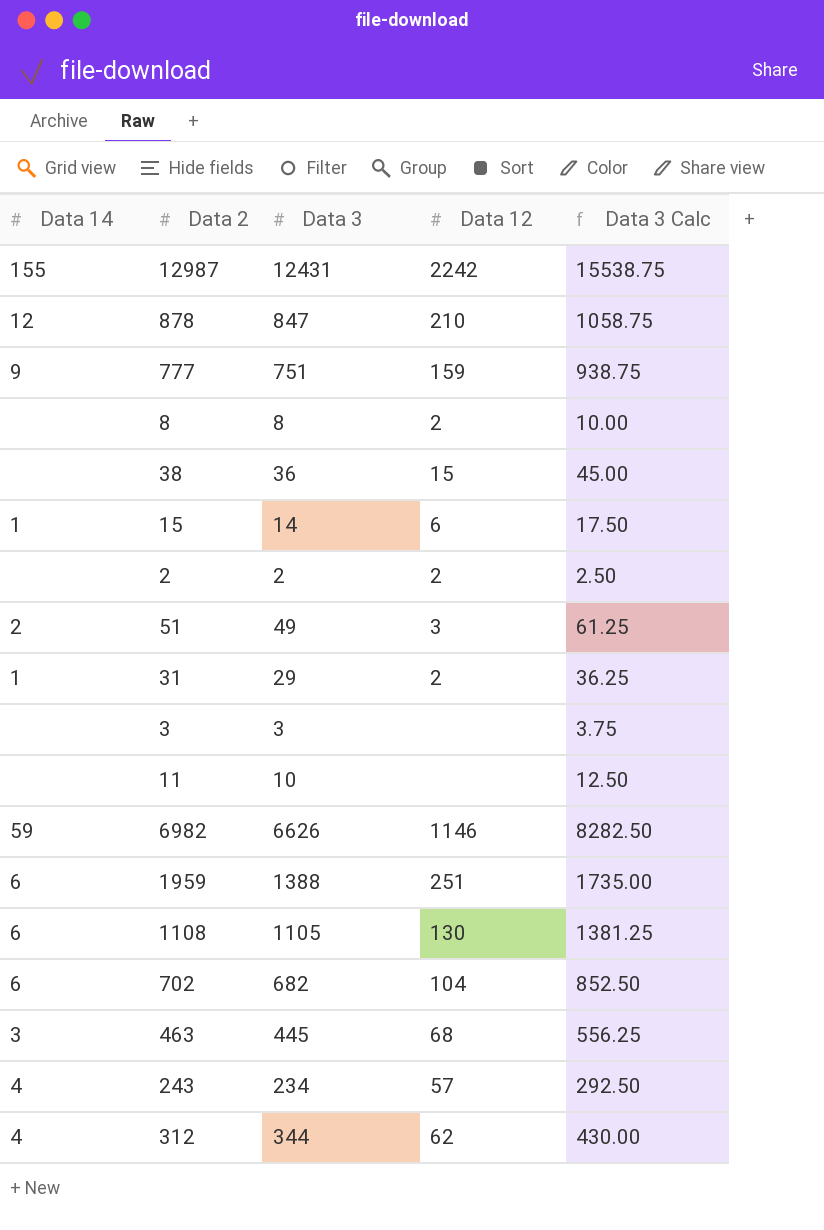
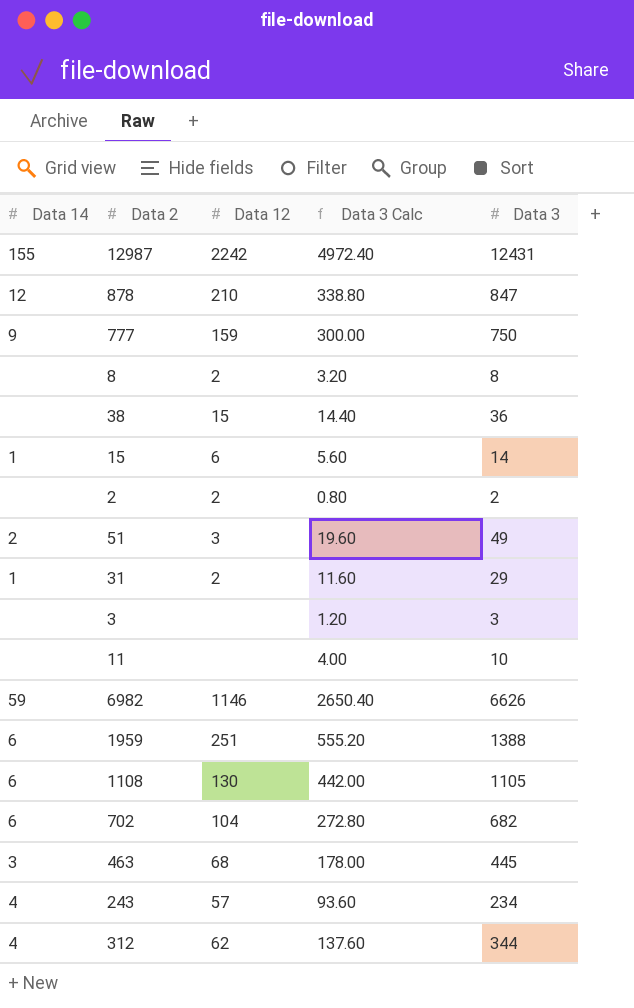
column Data 3 Calc | formula: [Data 3] * 1.25 -> [Data 3] * 0.4
column Data 3 | position: 3 -> 5
777 | Data 3: 751 -> 750

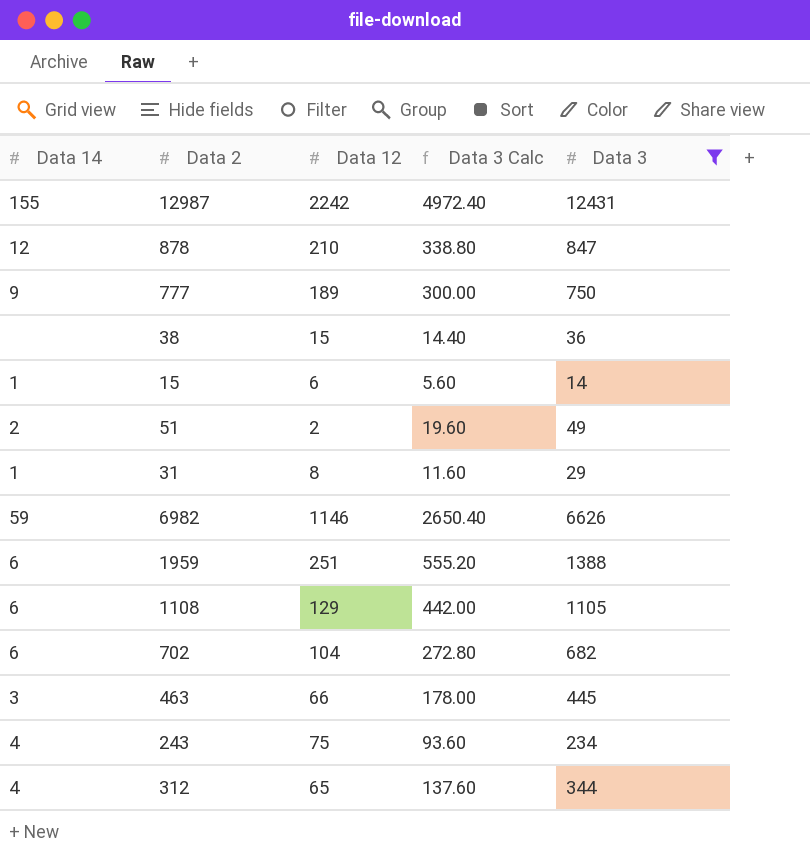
filter: none -> Data 3 >= 14
777 | Data 12: 159 -> 189
51 | Data 12: 3 -> 2
31 | Data 12: 2 -> 8
1108 | Data 12: 130 -> 129
463 | Data 12: 68 -> 66
243 | Data 12: 57 -> 75
312 | Data 12: 62 -> 65

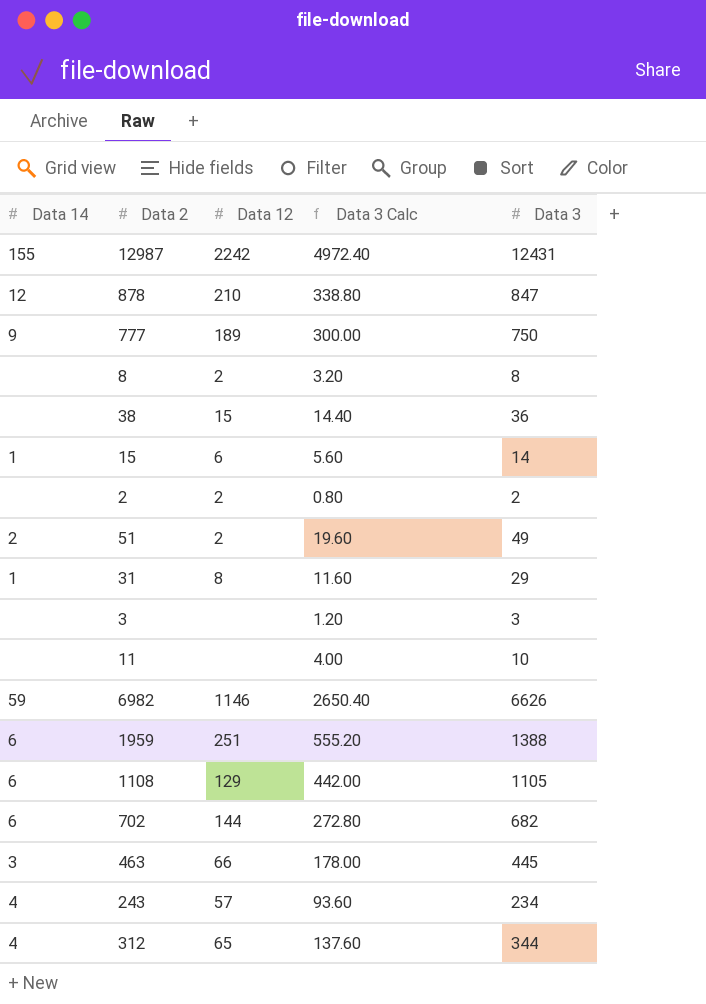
filter: Data 3 >= 14 -> none
702 | Data 12: 104 -> 144
243 | Data 12: 75 -> 57

